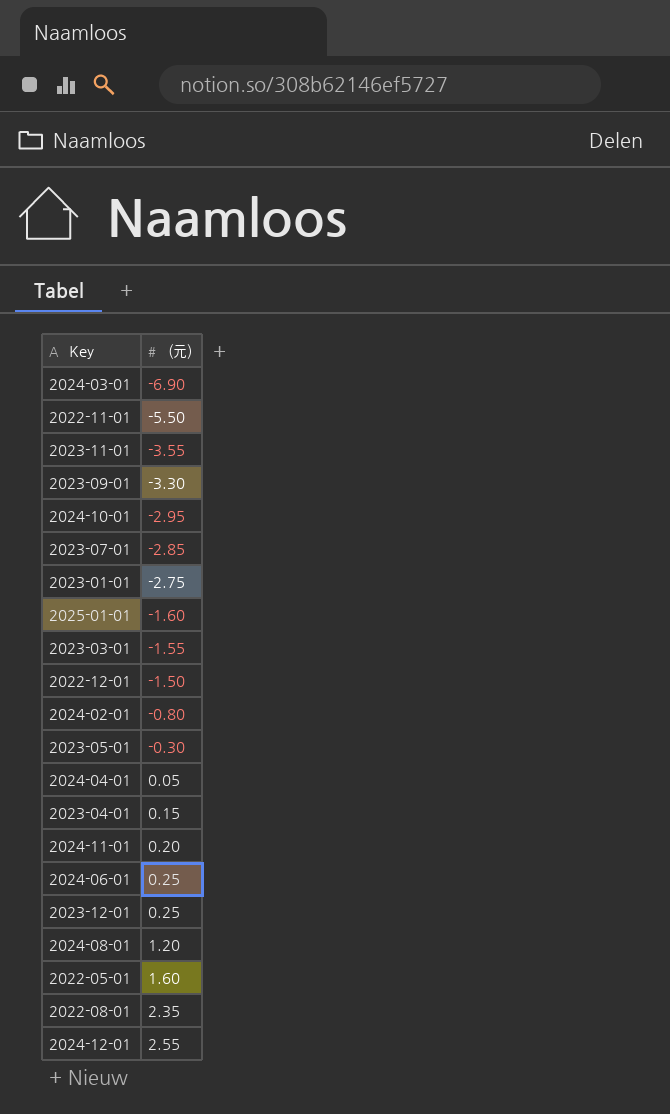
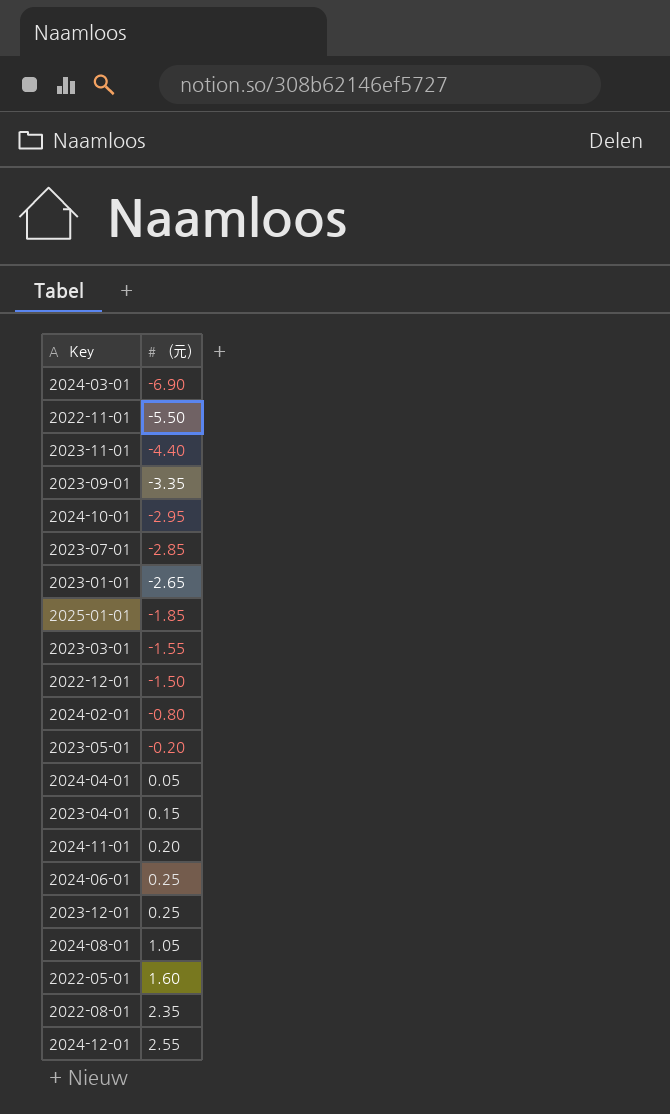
2023-11-01 | (元): -3.55 -> -4.40
2023-09-01 | (元): -3.30 -> -3.35
2023-01-01 | (元): -2.75 -> -2.65
2025-01-01 | (元): -1.60 -> -1.85
2023-05-01 | (元): -0.30 -> -0.20
2024-08-01 | (元): 1.20 -> 1.05

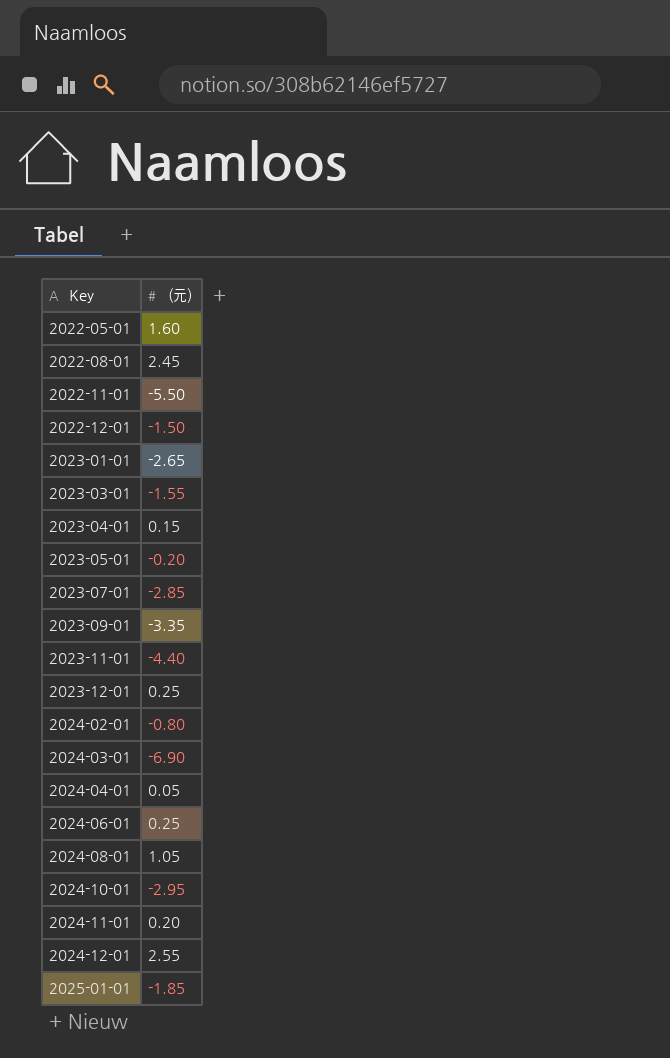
row order: (元) ascending -> Key ascending
2022-08-01 | (元): 2.35 -> 2.45

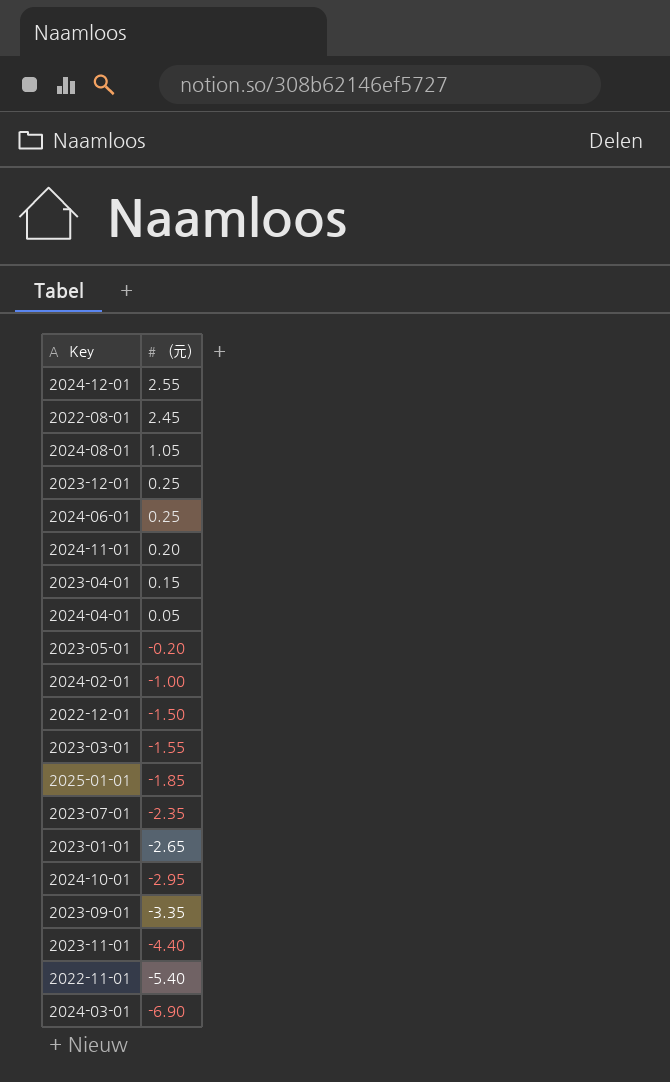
row order: Key ascending -> (元) descending
row 2022-05-01: 1.60 -> none
2024-02-01 | (元): -0.80 -> -1.00
2023-07-01 | (元): -2.85 -> -2.35
2022-11-01 | (元): -5.50 -> -5.40

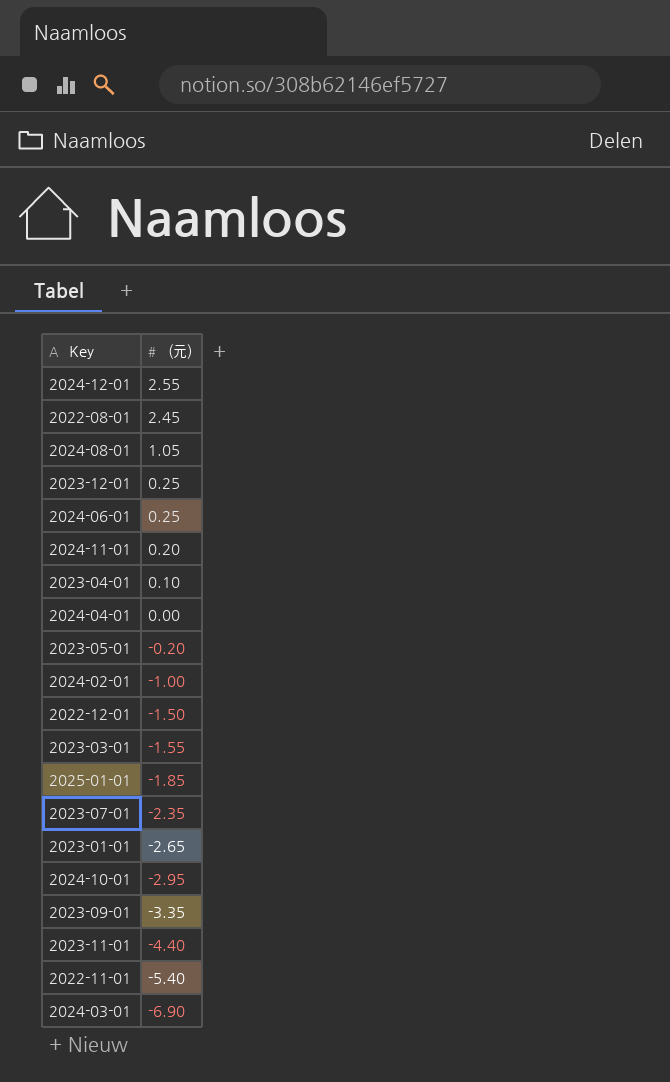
2023-04-01 | (元): 0.15 -> 0.10
2024-04-01 | (元): 0.05 -> 0.00

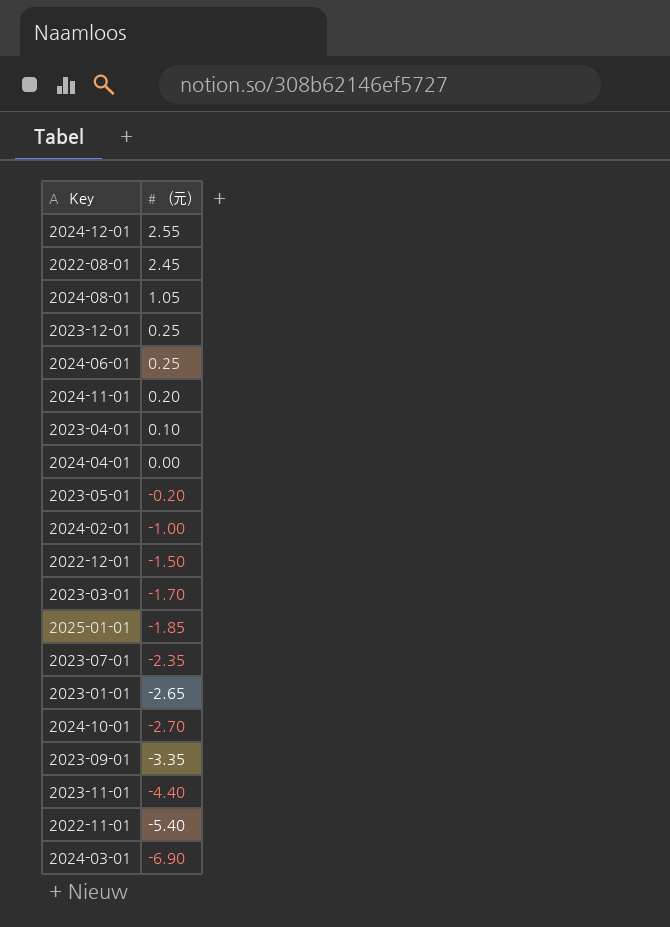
2023-03-01 | (元): -1.55 -> -1.70
2024-10-01 | (元): -2.95 -> -2.70

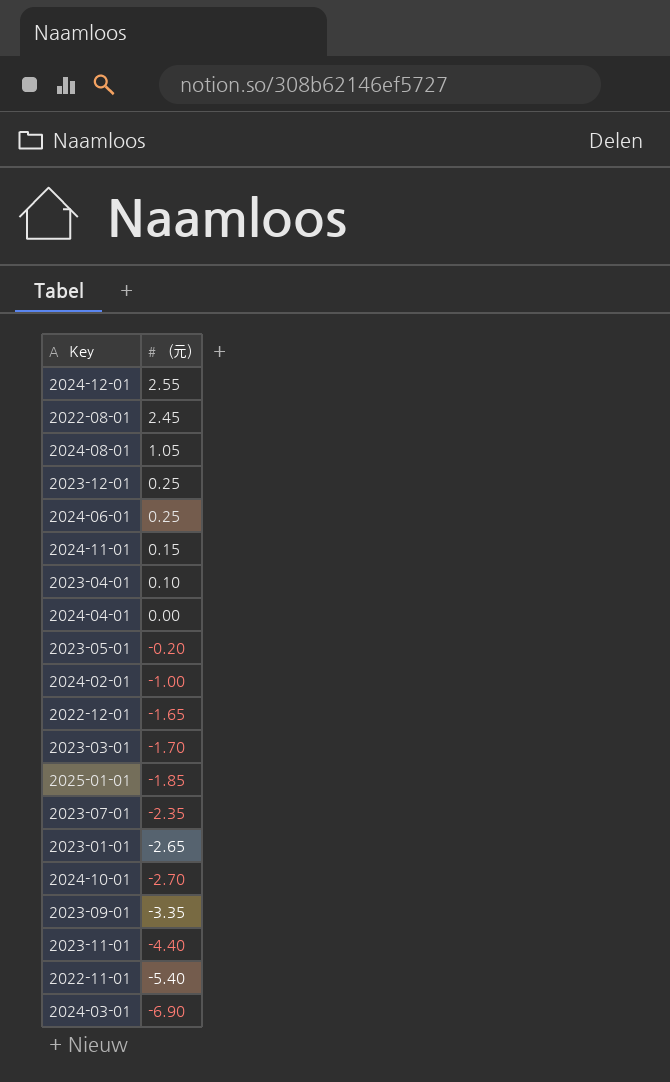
2024-11-01 | (元): 0.20 -> 0.15
2022-12-01 | (元): -1.50 -> -1.65

